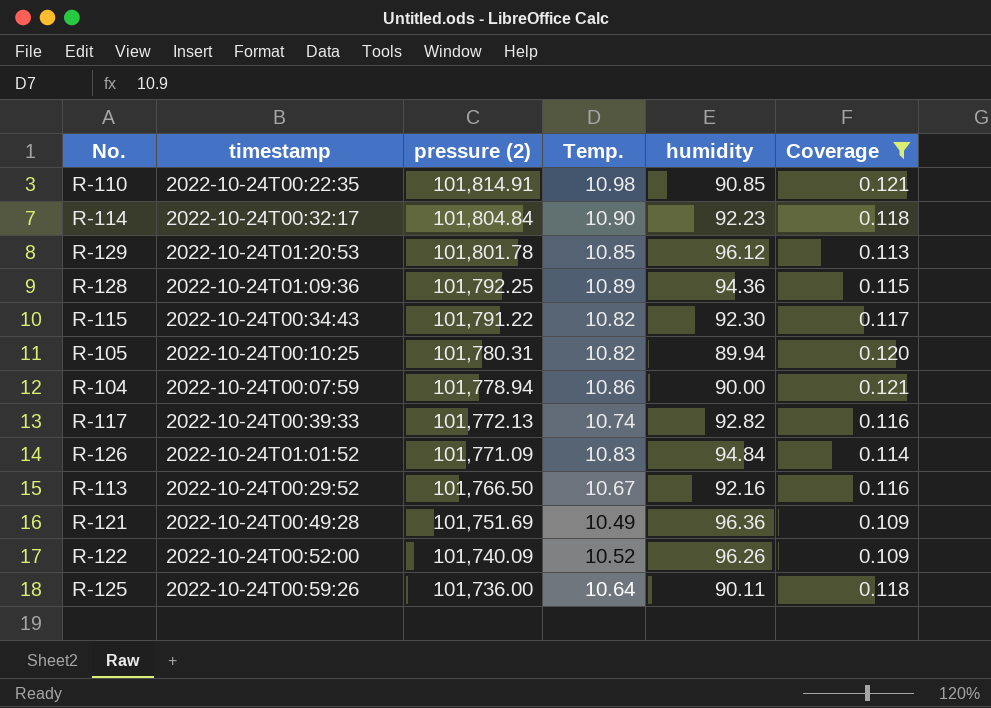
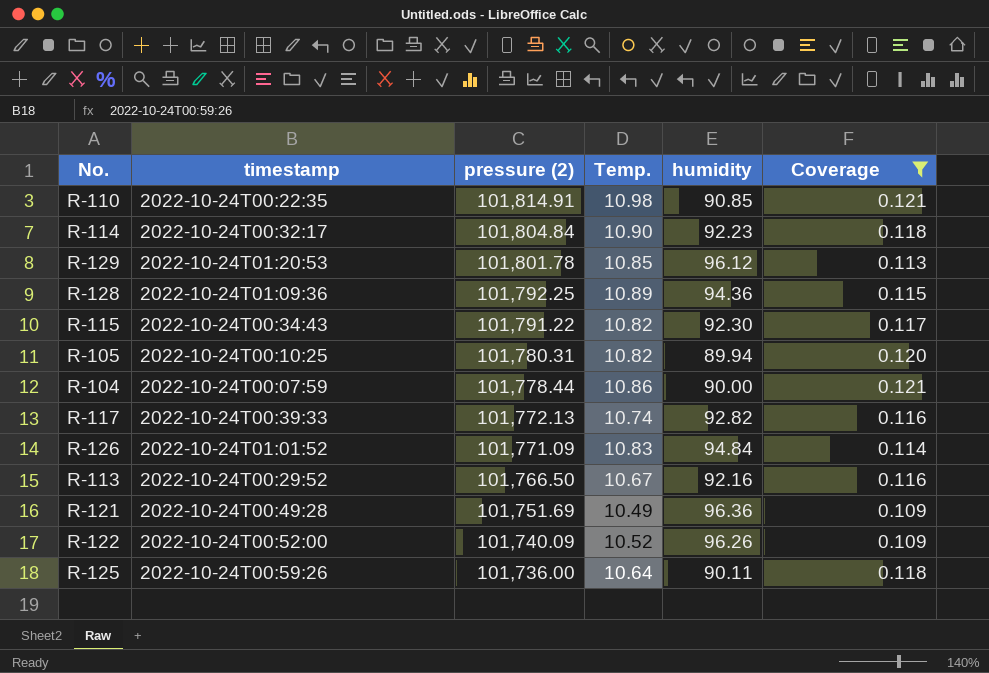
R-104 | pressure (2): 101,778.94 -> 101,778.44

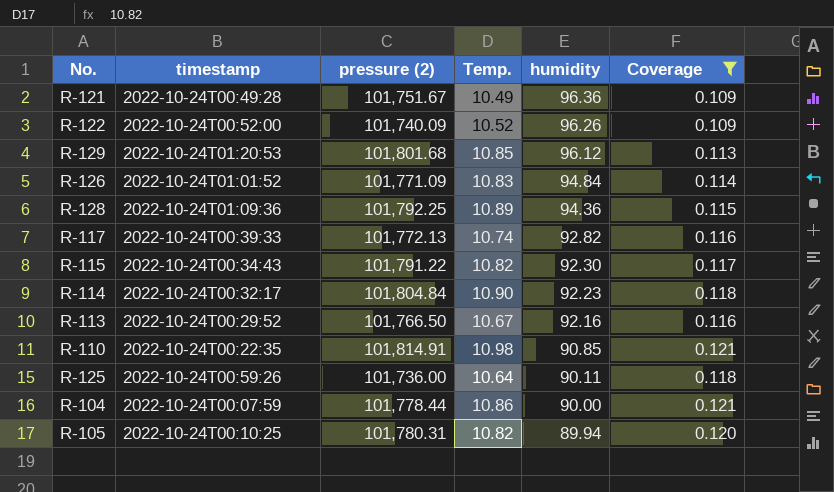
row order: pressure (2) descending -> humidity descending
R-121 | pressure (2): 101,751.69 -> 101,751.67
R-129 | pressure (2): 101,801.78 -> 101,801.68

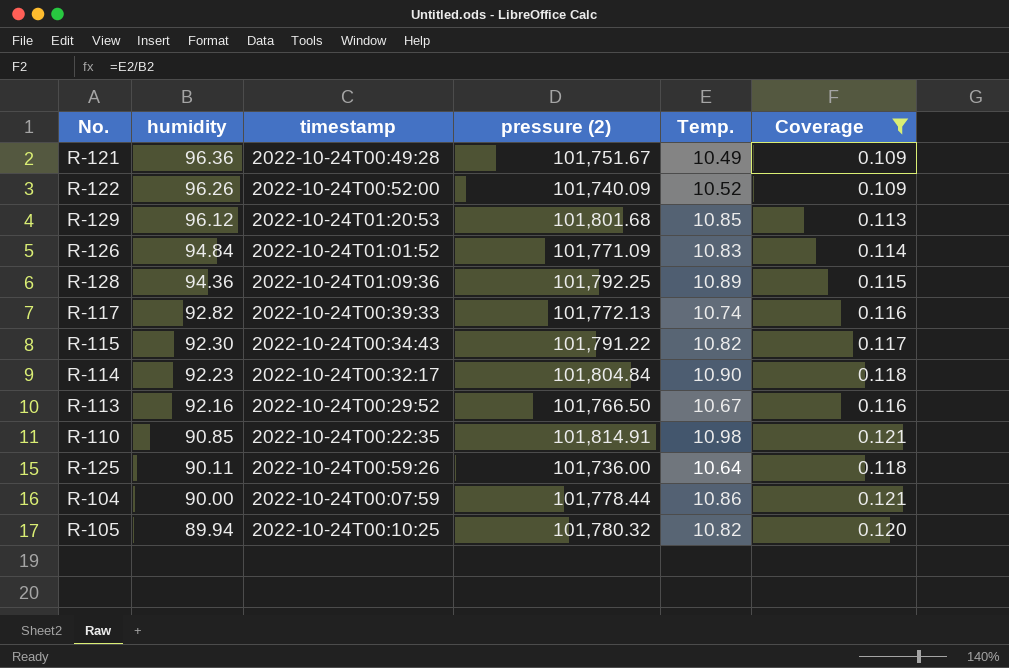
column humidity | position: 5 -> 2
R-105 | pressure (2): 101,780.31 -> 101,780.32

